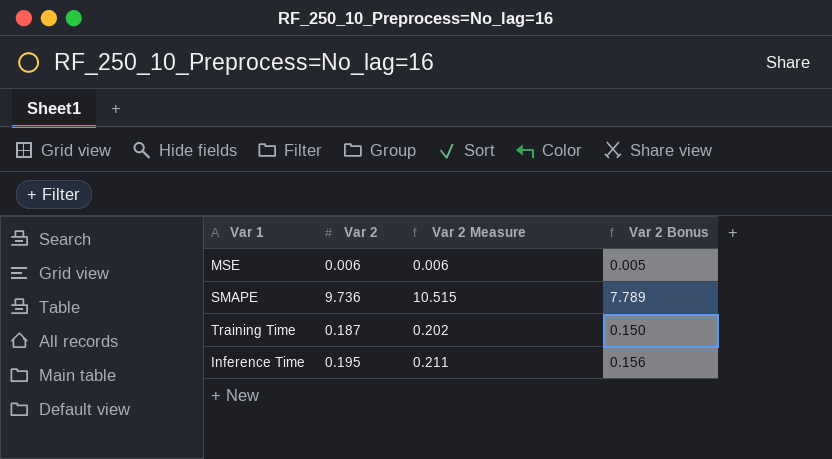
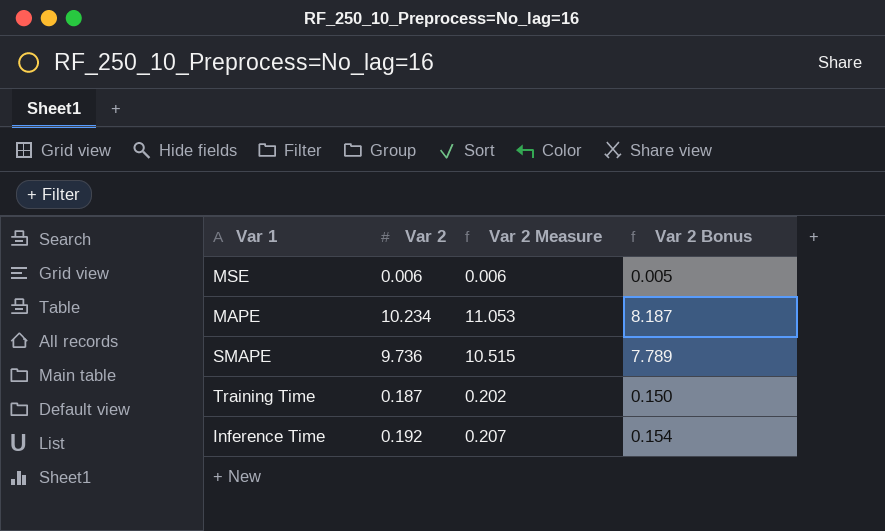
row MAPE: none -> 10.234 | 11.053 | 8.187
Inference Time | Var 2: 0.195 -> 0.192
Inference Time | Var 2 Measure: 0.211 -> 0.207
Inference Time | Var 2 Bonus: 0.156 -> 0.154

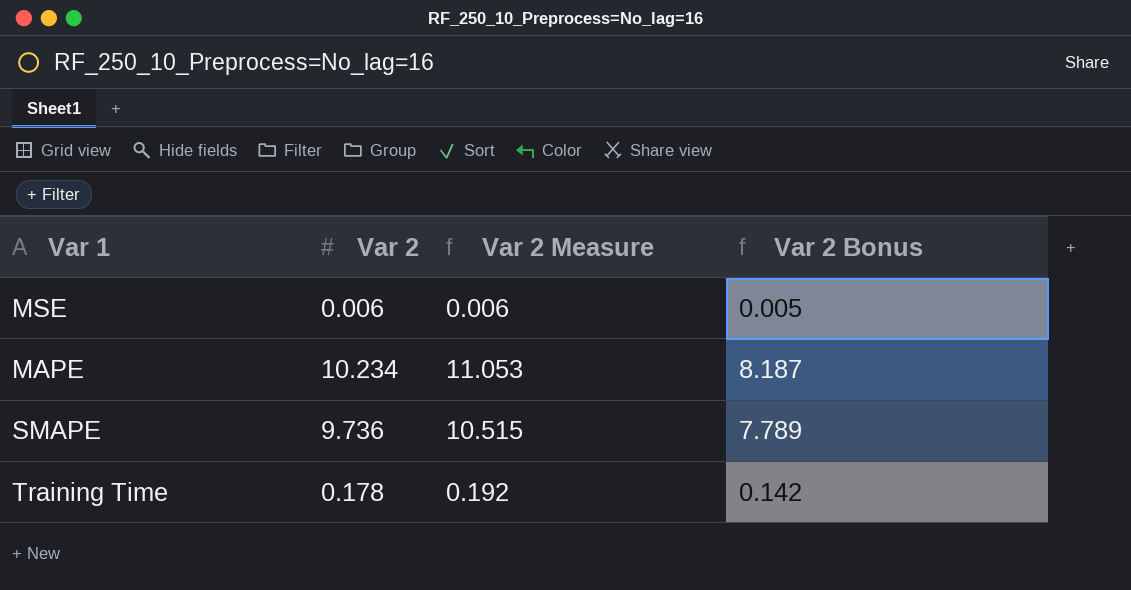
row Inference Time: 0.192 | 0.207 | 0.154 -> none
Training Time | Var 2: 0.187 -> 0.178
Training Time | Var 2 Measure: 0.202 -> 0.192
Training Time | Var 2 Bonus: 0.150 -> 0.142

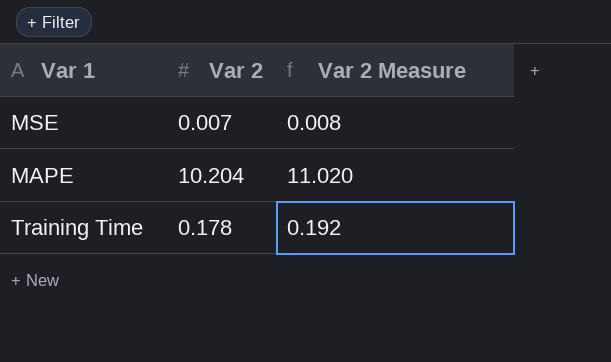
column Var 2 Bonus | formula: [Var 2] * 0.8 -> none
row SMAPE: 9.736 | 10.515 | 7.789 -> none
MSE | Var 2: 0.006 -> 0.007
MSE | Var 2 Measure: 0.006 -> 0.008
MAPE | Var 2: 10.234 -> 10.204
MAPE | Var 2 Measure: 11.053 -> 11.020

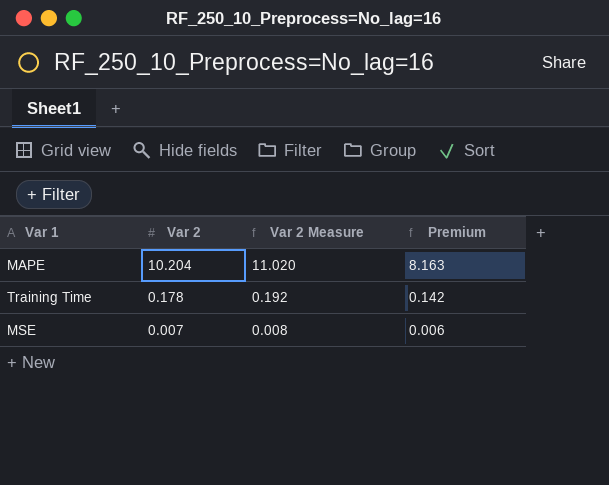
row order: none -> Var 2 descending
column Premium | formula: none -> [Var 2] * 0.8

